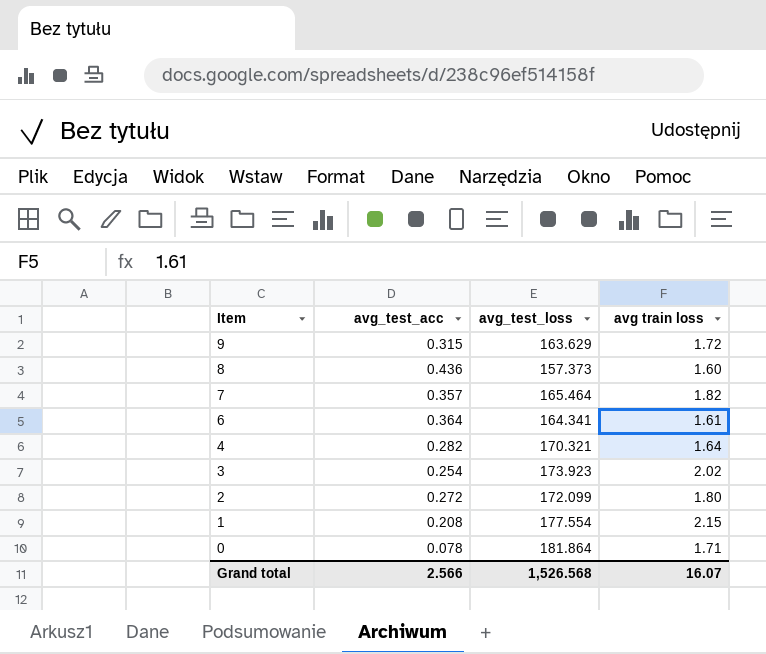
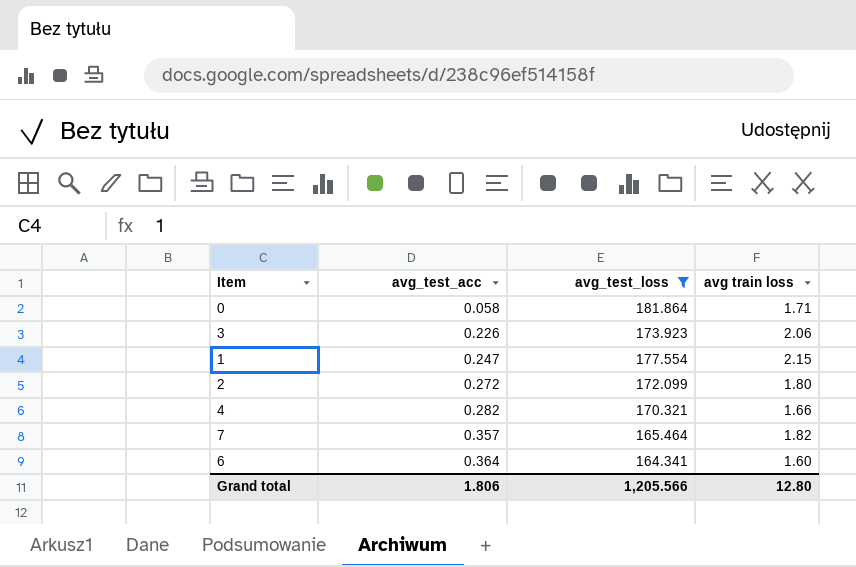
filter: none -> avg_test_loss >= 164.341
row order: Item descending -> avg_test_acc ascending
0 | avg_test_acc: 0.078 -> 0.058
3 | avg_test_acc: 0.254 -> 0.226
3 | avg train loss: 2.02 -> 2.06
1 | avg_test_acc: 0.208 -> 0.247
4 | avg train loss: 1.64 -> 1.66
6 | avg train loss: 1.61 -> 1.60
Grand total | avg_test_acc: 2.566 -> 1.806
Grand total | avg_test_loss: 1,526.568 -> 1,205.566
Grand total | avg train loss: 16.07 -> 12.80

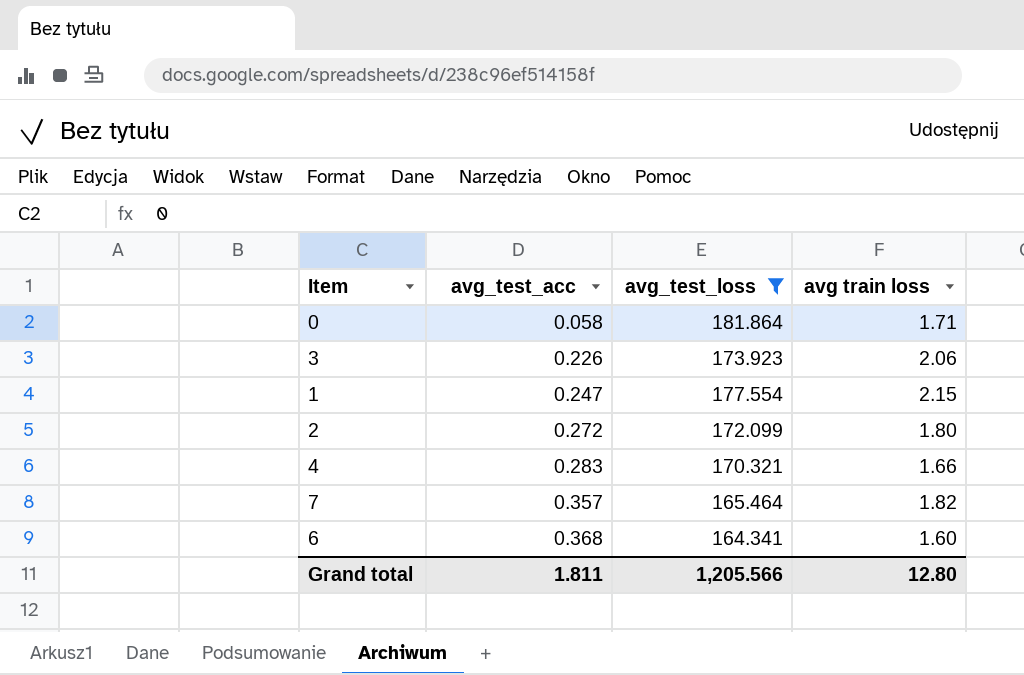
4 | avg_test_acc: 0.282 -> 0.283
6 | avg_test_acc: 0.364 -> 0.368
Grand total | avg_test_acc: 1.806 -> 1.811

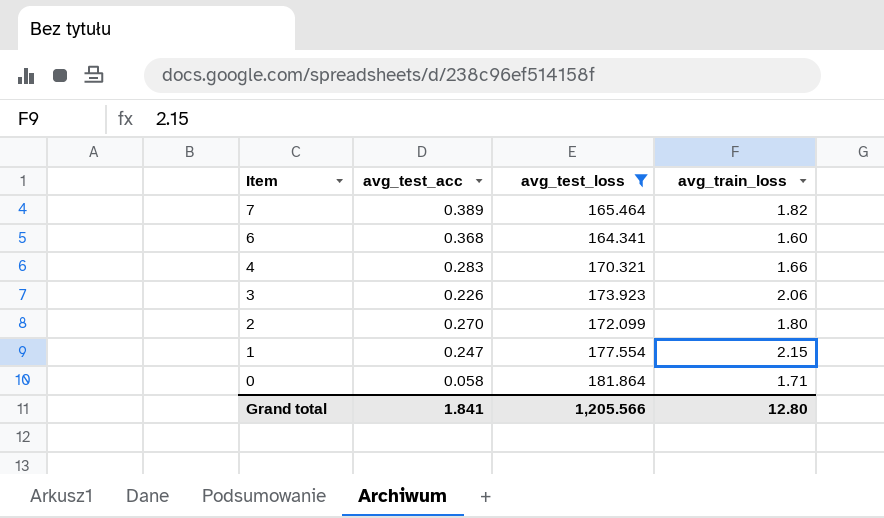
row order: avg_test_acc ascending -> Item descending
column name: avg train loss -> avg_train_loss
7 | avg_test_acc: 0.357 -> 0.389
2 | avg_test_acc: 0.272 -> 0.270
Grand total | avg_test_acc: 1.811 -> 1.841

